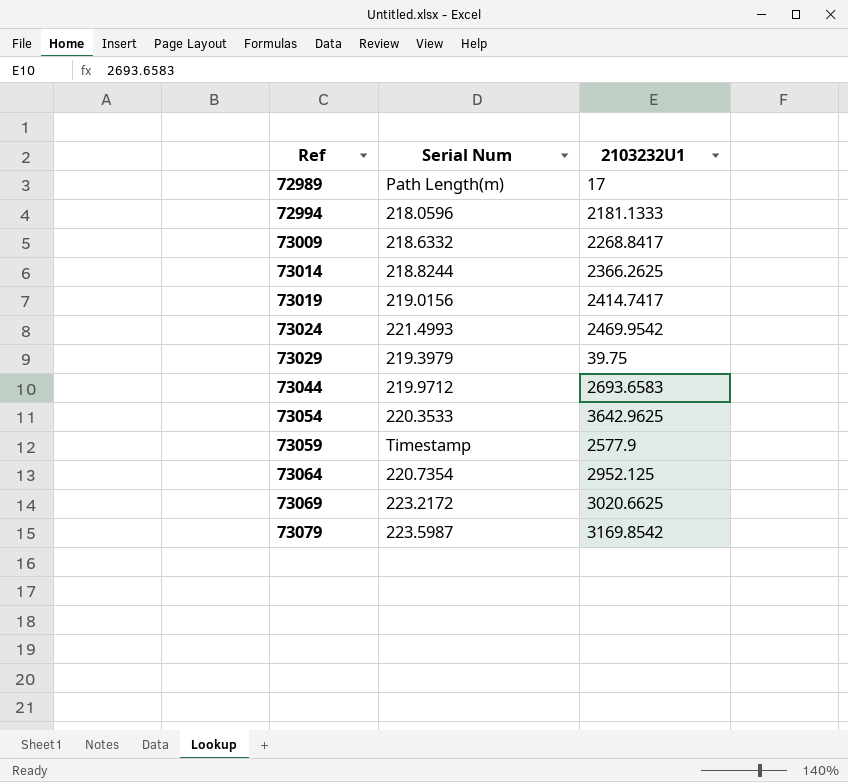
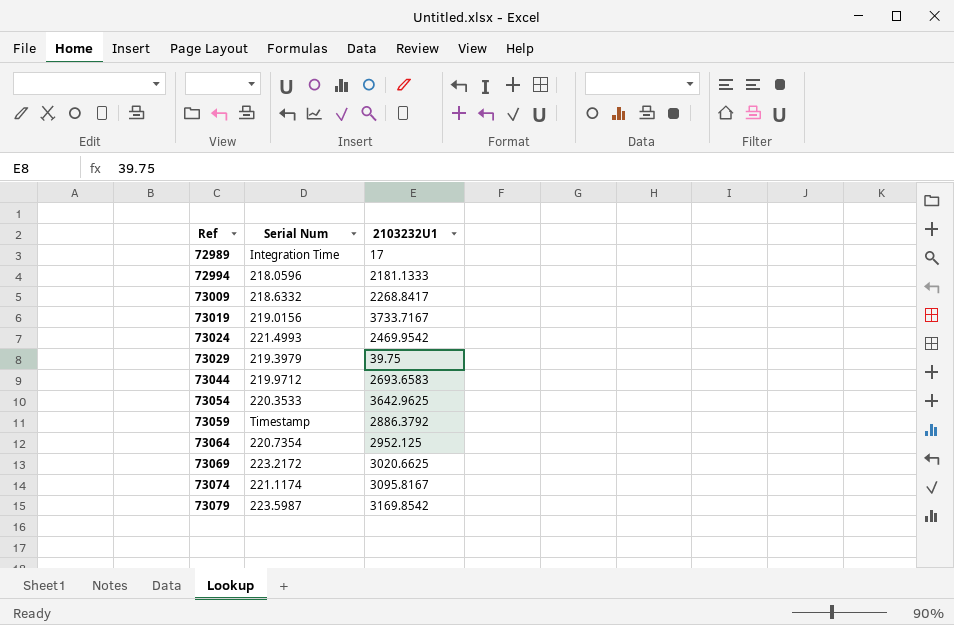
row 73014: 218.8244 | 2366.2625 -> none
72989 | Serial Num: Path Length(m) -> Integration Time
73019 | 2103232U1: 2414.7417 -> 3733.7167
73059 | 2103232U1: 2577.9 -> 2886.3792
row 73074: none -> 221.1174 | 3095.8167

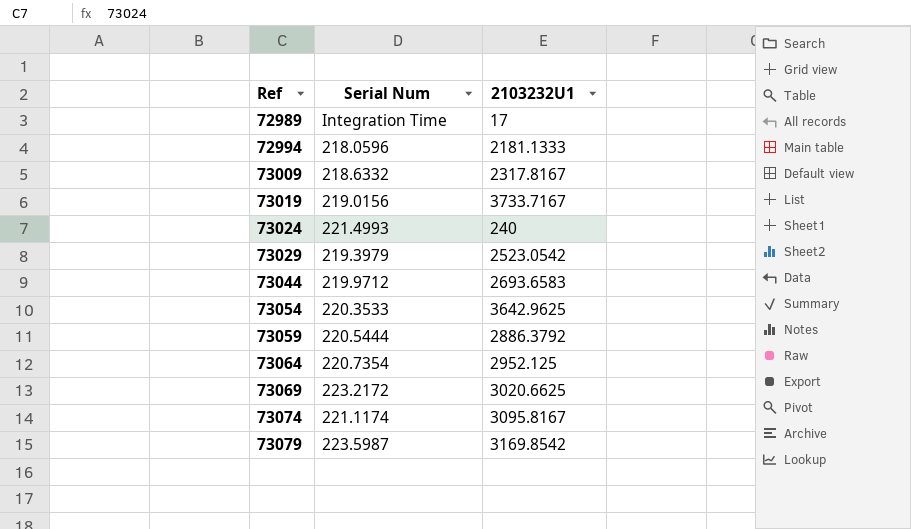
73009 | 2103232U1: 2268.8417 -> 2317.8167
73024 | 2103232U1: 2469.9542 -> 240
73029 | 2103232U1: 39.75 -> 2523.0542
73059 | Serial Num: Timestamp -> 220.5444

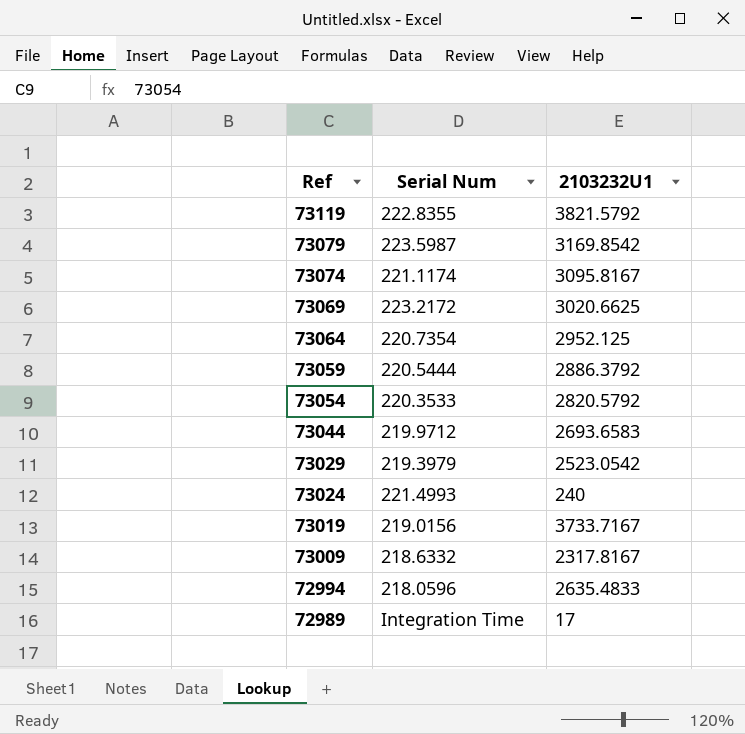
row order: Ref ascending -> Ref descending
row 73119: none -> 222.8355 | 3821.5792
73054 | 2103232U1: 3642.9625 -> 2820.5792
72994 | 2103232U1: 2181.1333 -> 2635.4833

